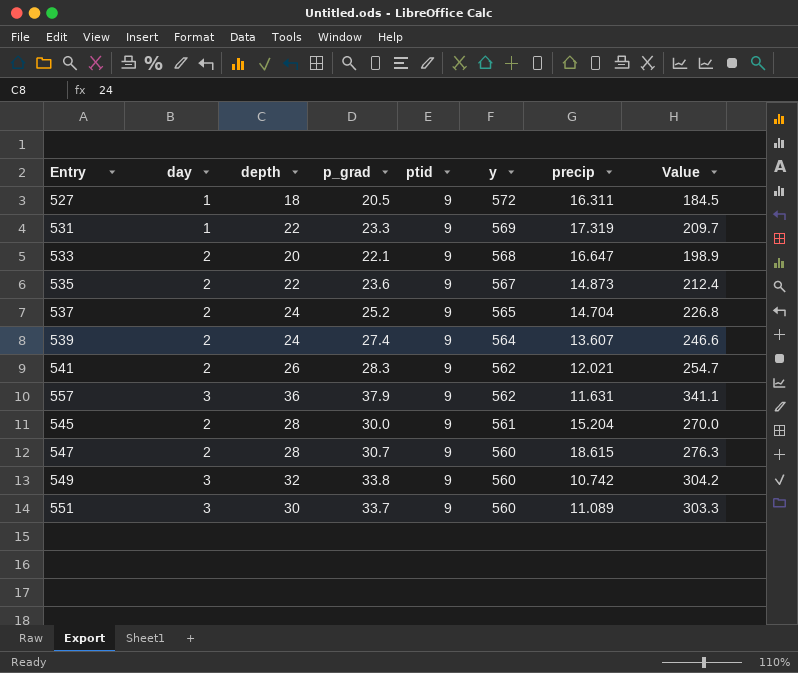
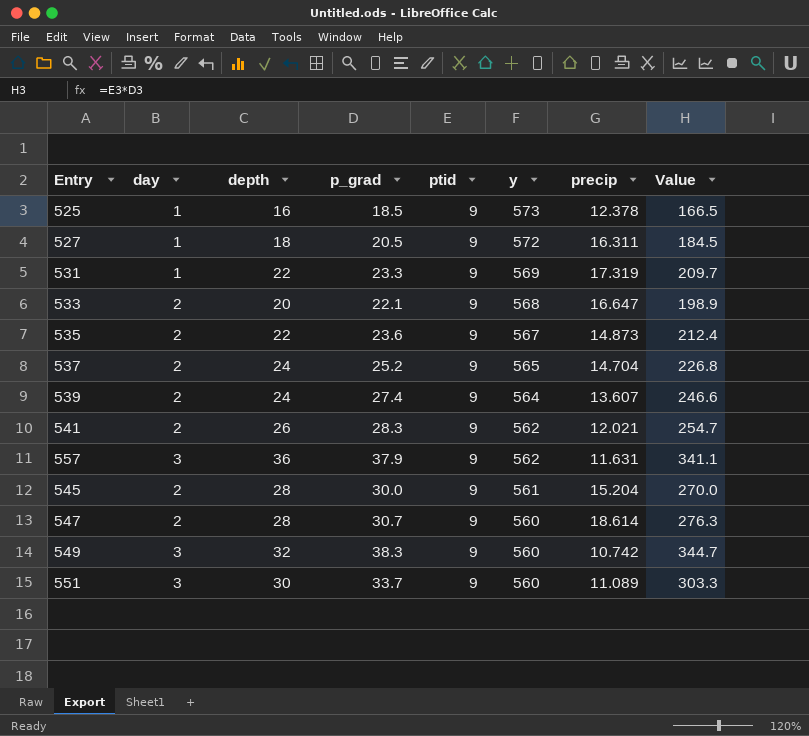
row 525: none -> 1 | 16 | 18.5 | 9 | 573 | 12.378 | 166.5
547 | precip: 18.615 -> 18.614
549 | p_grad: 33.8 -> 38.3
549 | Value: 304.2 -> 344.7

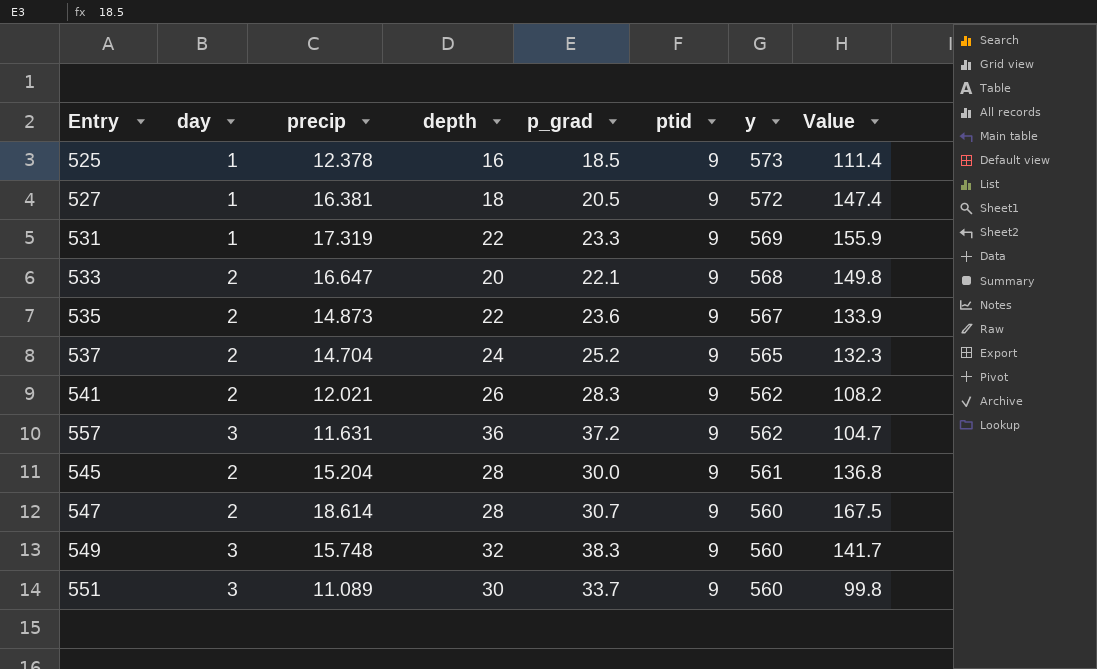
column precip | position: 7 -> 3
column Value | formula: [p_grad] * [ptid] -> [precip] * [ptid]
row 539: 2 | 24 | 27.4 | 9 | 564 | 13.607 | 246.6 -> none
527 | precip: 16.311 -> 16.381
557 | p_grad: 37.9 -> 37.2
549 | precip: 10.742 -> 15.748

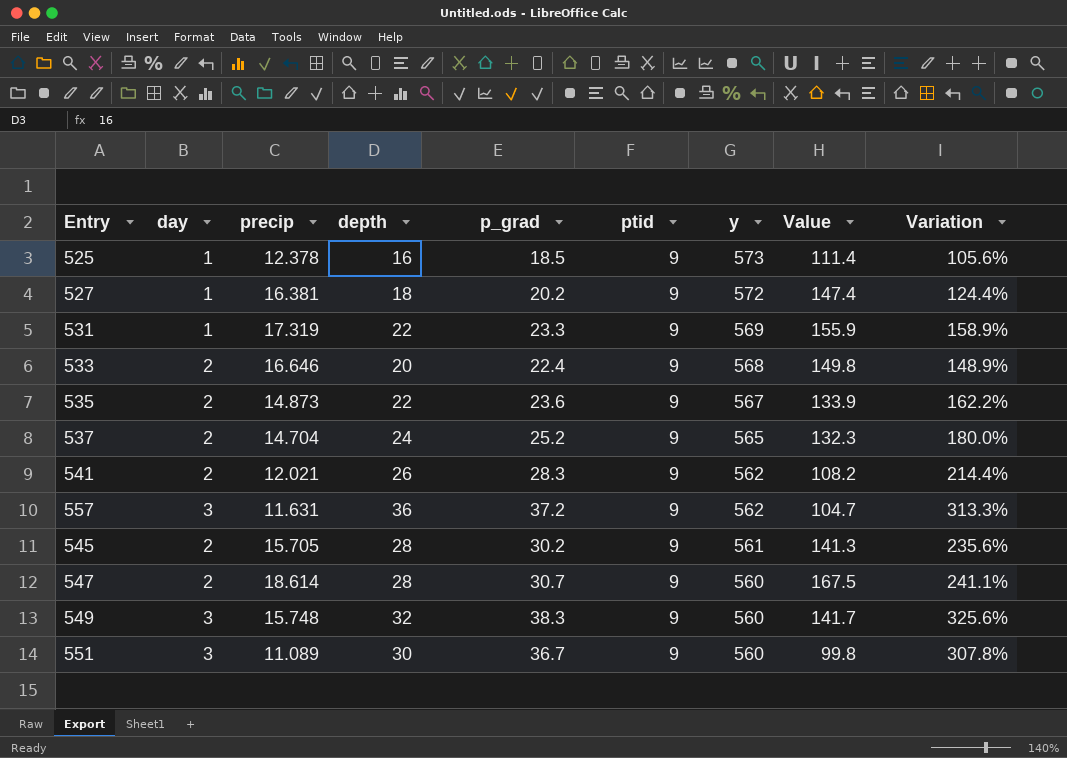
column Variation | formula: none -> ([p_grad] - [ptid]) / [ptid]
527 | p_grad: 20.5 -> 20.2
533 | precip: 16.647 -> 16.646
533 | p_grad: 22.1 -> 22.4
545 | precip: 15.204 -> 15.705
545 | p_grad: 30.0 -> 30.2
545 | Value: 136.8 -> 141.3
551 | p_grad: 33.7 -> 36.7

